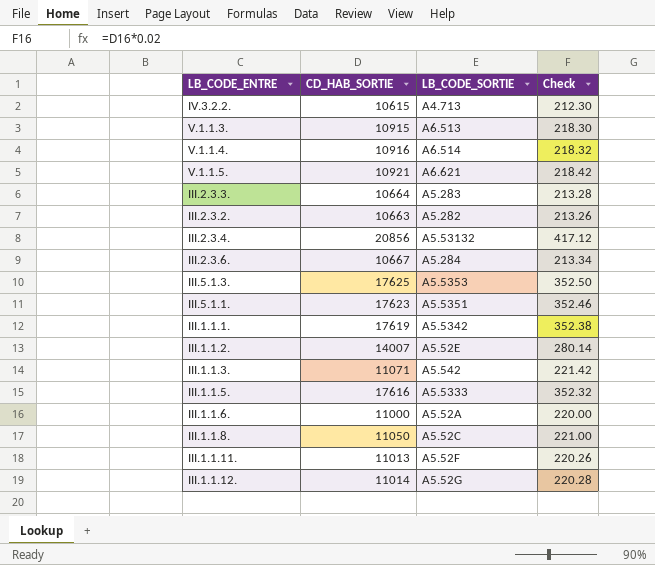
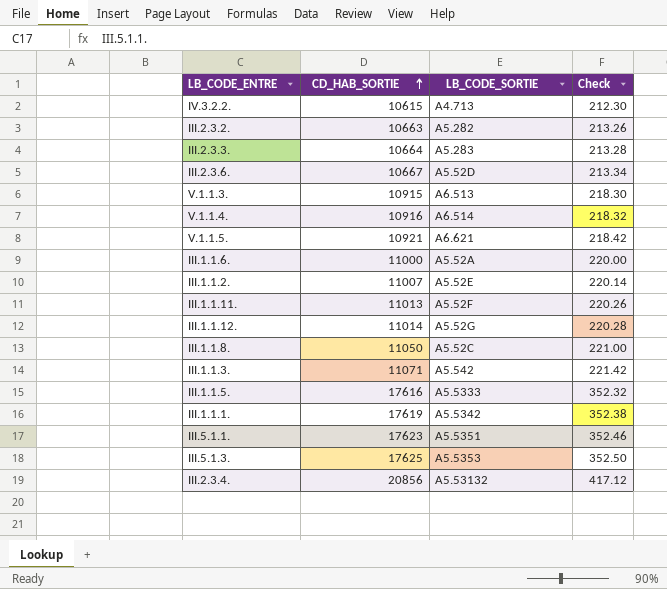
row order: none -> CD_HAB_SORTIE ascending
III.2.3.6. | LB_CODE_SORTIE: A5.284 -> A5.52D
III.1.1.2. | CD_HAB_SORTIE: 14007 -> 11007
III.1.1.2. | Check: 280.14 -> 220.14

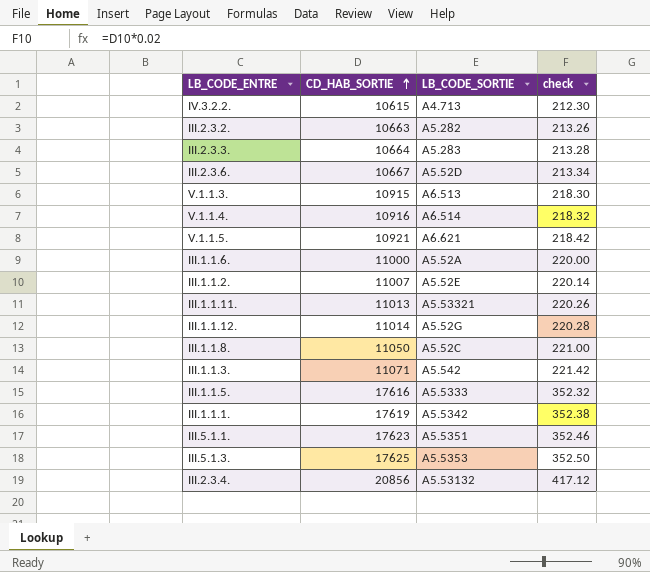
column name: Check -> check
III.1.1.11. | LB_CODE_SORTIE: A5.52F -> A5.53321

